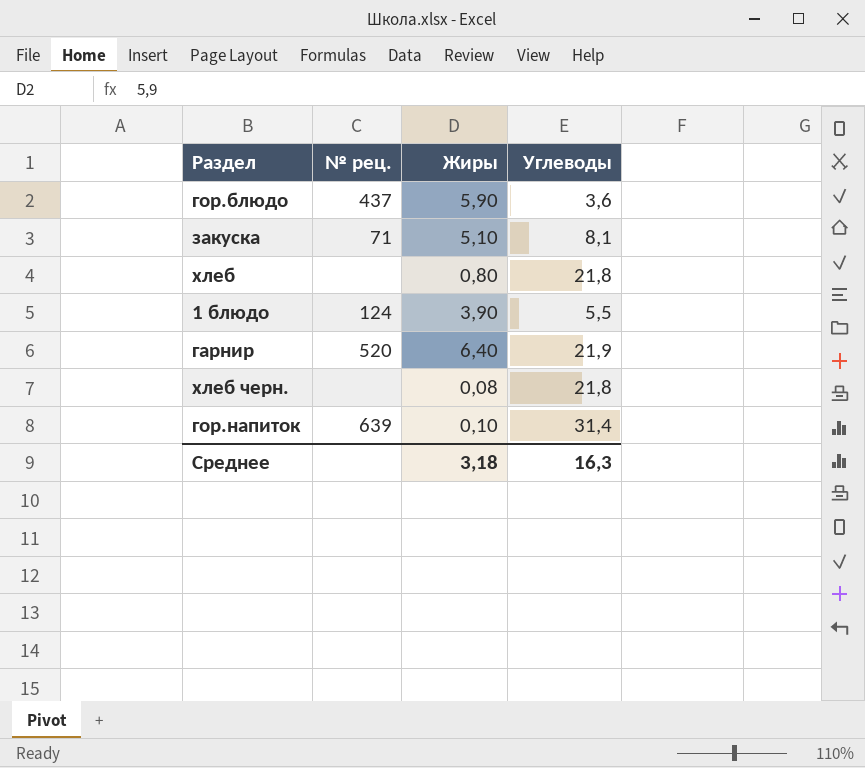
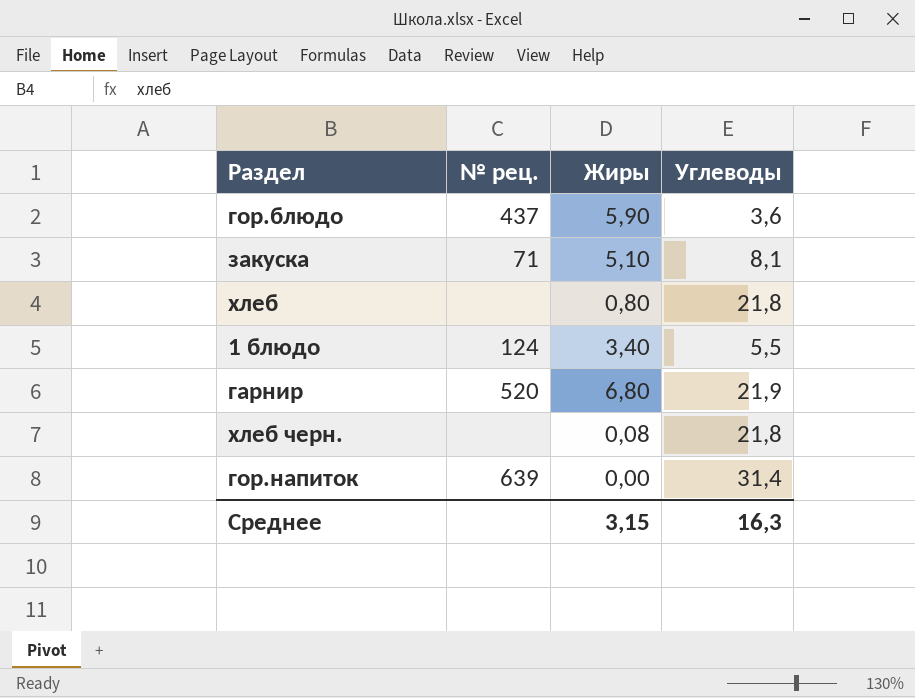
1 блюдо | Жиры: 3,90 -> 3,40
гарнир | Жиры: 6,40 -> 6,80
гор.напиток | Жиры: 0,10 -> 0,00
Среднее | Жиры: 3,18 -> 3,15

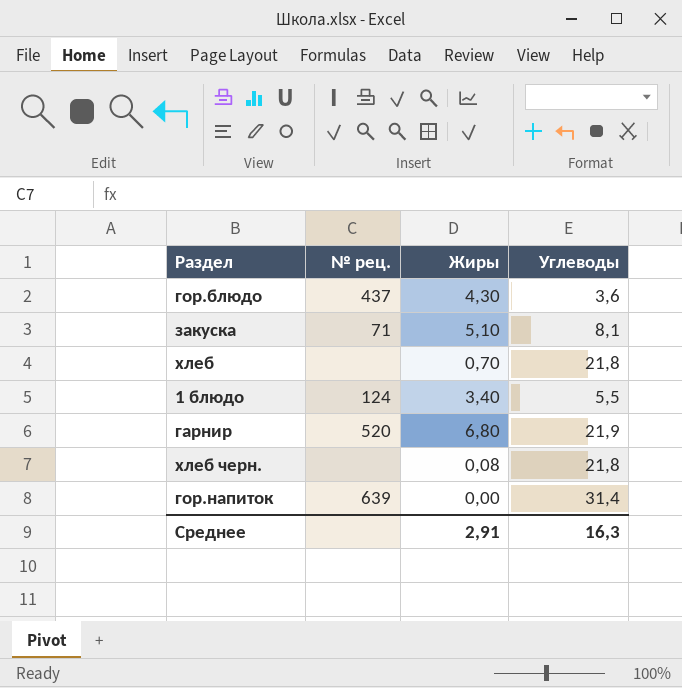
гор.блюдо | Жиры: 5,90 -> 4,30
хлеб | Жиры: 0,80 -> 0,70
Среднее | Жиры: 3,15 -> 2,91

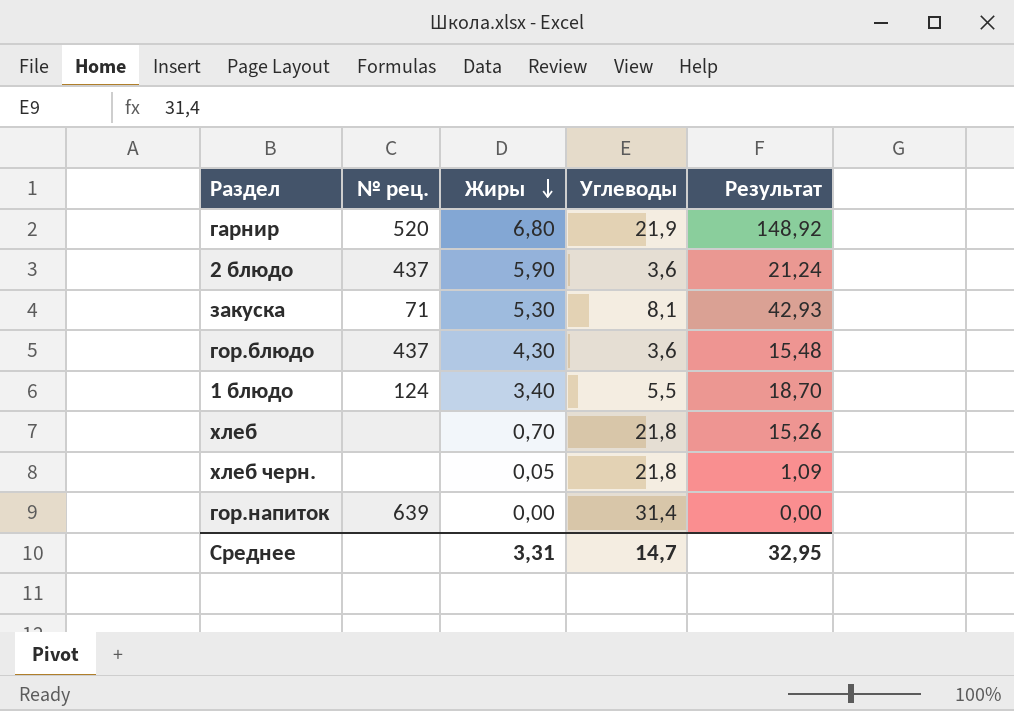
row order: none -> Жиры descending
column Результат | formula: none -> [Жиры] * [Углеводы]
row 2 блюдо: none -> 437 | 5,90 | 3,6 | 21,24
закуска | Жиры: 5,10 -> 5,30
хлеб черн. | Жиры: 0,08 -> 0,05
Среднее | Жиры: 2,91 -> 3,31
Среднее | Углеводы: 16,3 -> 14,7

